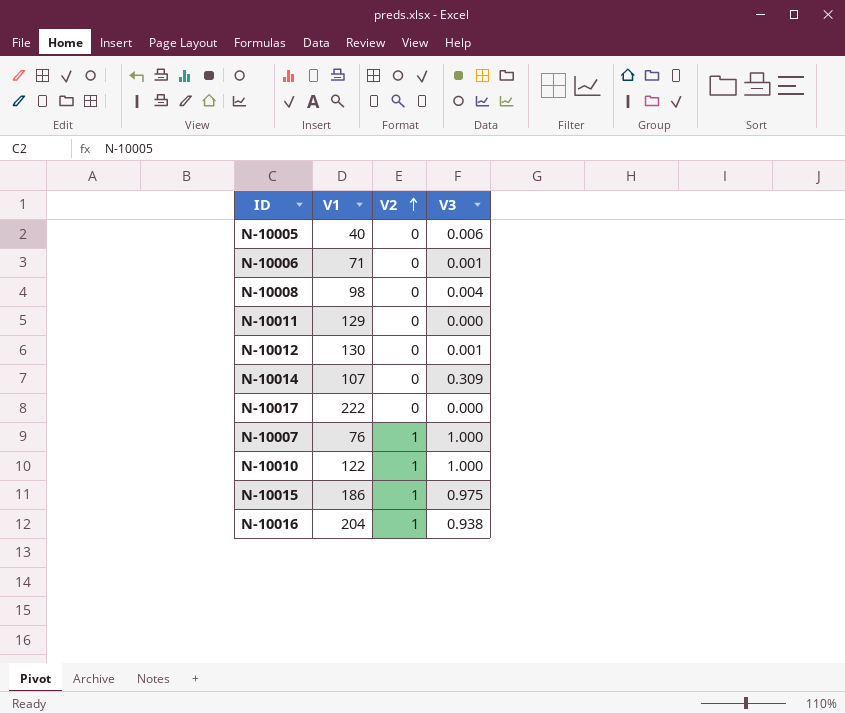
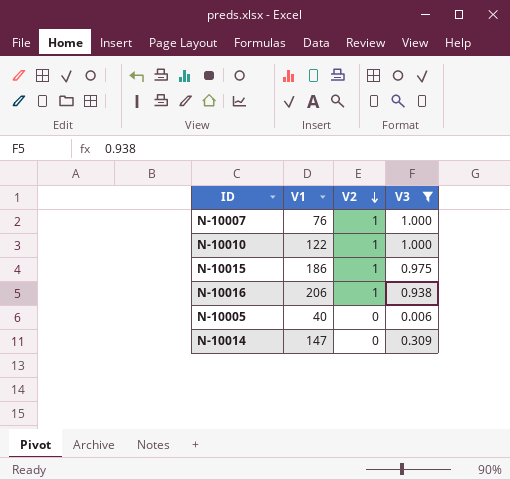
filter: none -> V3 >= 0.006
row order: V2 ascending -> V2 descending
N-10016 | V1: 204 -> 206
N-10014 | V1: 107 -> 147

